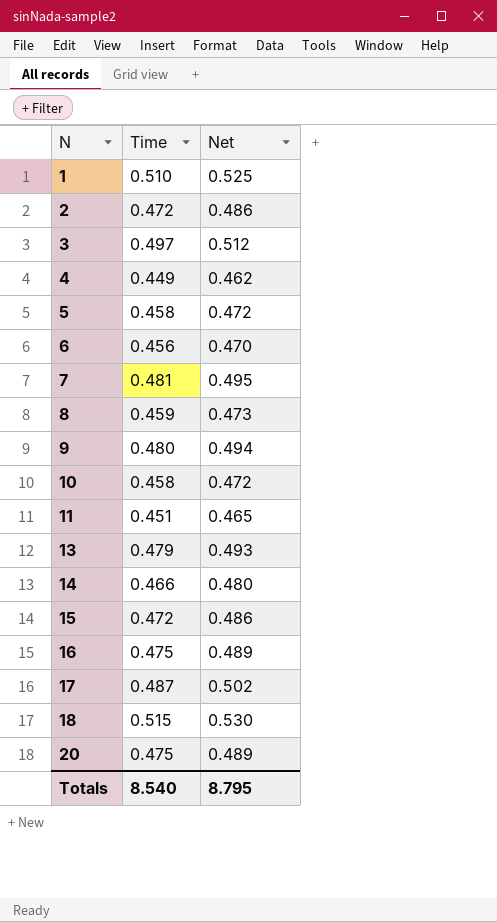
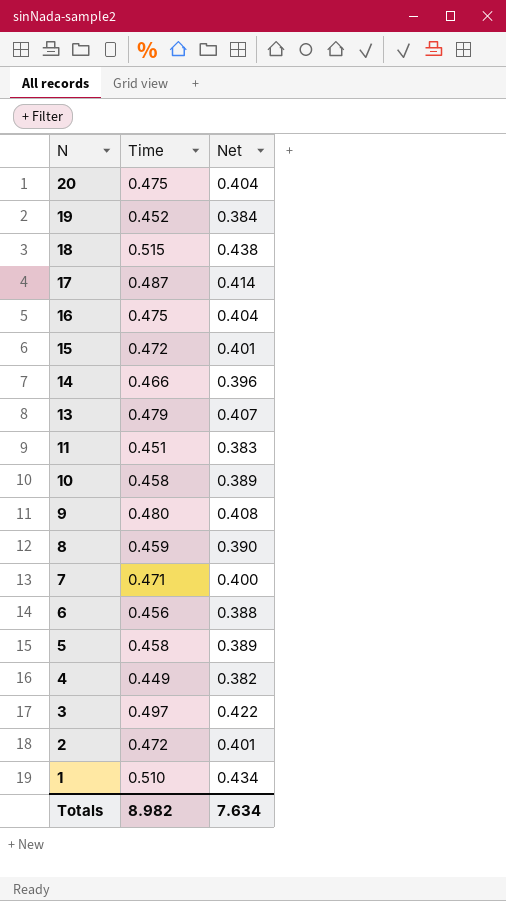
row order: N ascending -> N descending
column Net | formula: [Time] * 1.03 -> [Time] * 0.85
row 19: none -> 0.452 | 0.384
7 | Time: 0.481 -> 0.471
Totals | Time: 8.540 -> 8.982
Totals | Net: 8.795 -> 7.634

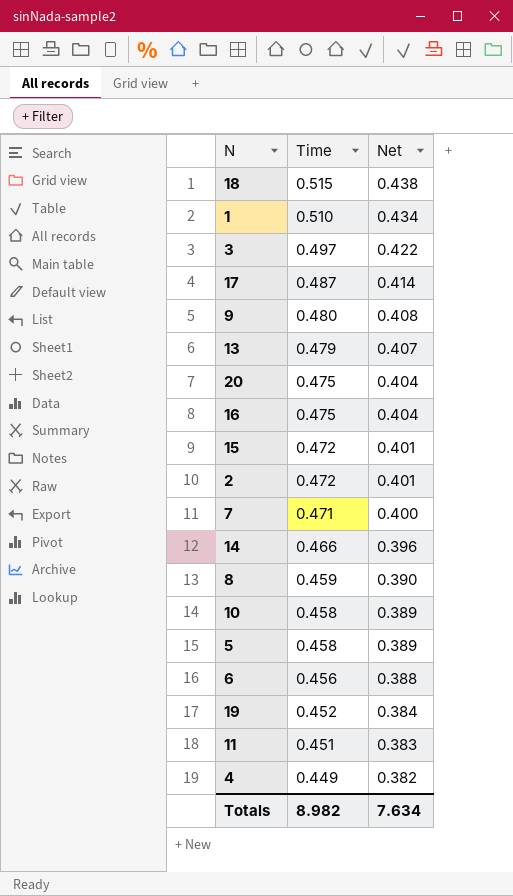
row order: N descending -> Time descending

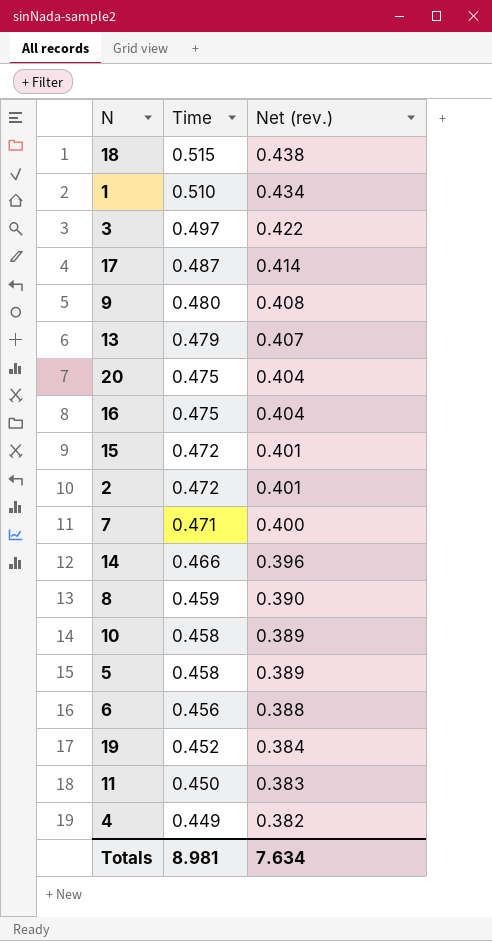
column name: Net -> Net (rev.)
11 | Time: 0.451 -> 0.450
Totals | Time: 8.982 -> 8.981

